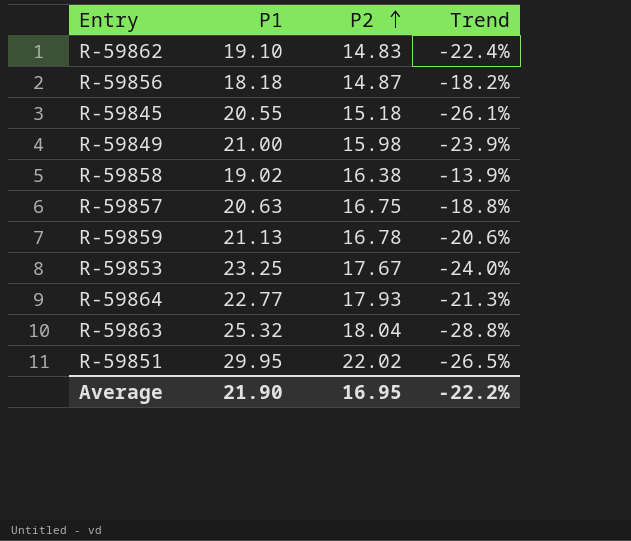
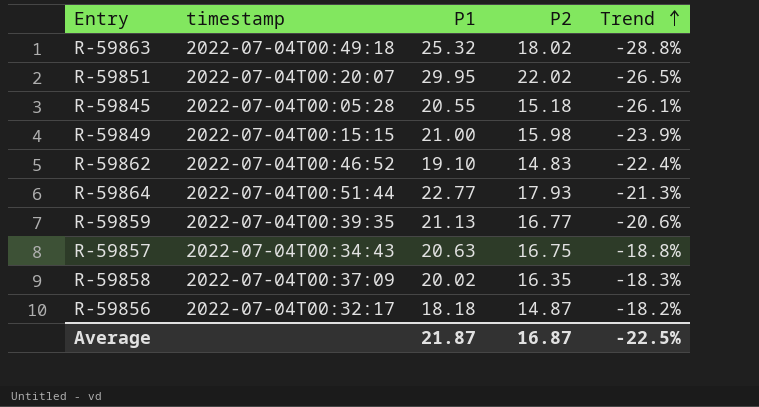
row order: P2 ascending -> Trend ascending
column timestamp | position: none -> 2
row R-59853: 23.25 | 17.67 | -24.0% -> none
R-59863 | P2: 18.04 -> 18.02
R-59859 | P2: 16.78 -> 16.77
R-59858 | P1: 19.02 -> 20.02
R-59858 | P2: 16.38 -> 16.35
R-59858 | Trend: -13.9% -> -18.3%
Average | P1: 21.90 -> 21.87
Average | P2: 16.95 -> 16.87
Average | Trend: -22.2% -> -22.5%

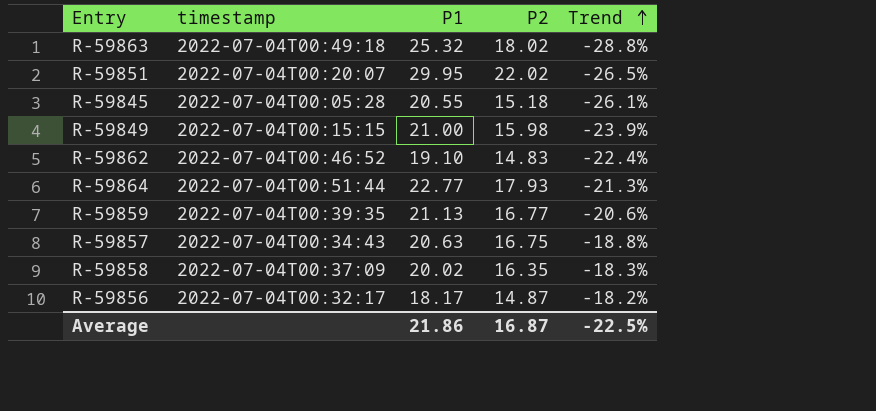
R-59856 | P1: 18.18 -> 18.17
Average | P1: 21.87 -> 21.86

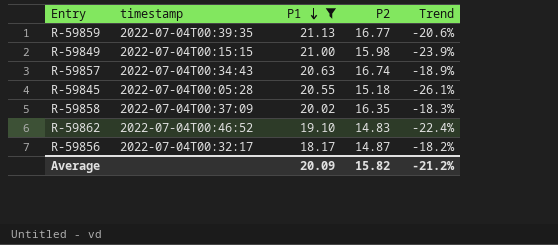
filter: none -> P1 <= 21.13
row order: Trend ascending -> P1 descending
R-59857 | P2: 16.75 -> 16.74
R-59857 | Trend: -18.8% -> -18.9%
Average | P1: 21.86 -> 20.09
Average | P2: 16.87 -> 15.82
Average | Trend: -22.5% -> -21.2%

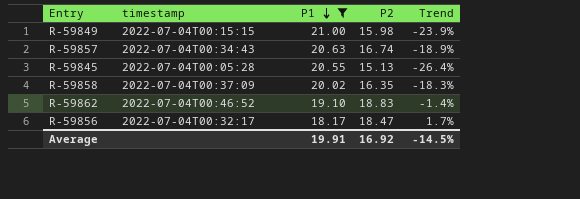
row R-59859: 2022-07-04T00:39:35 | 21.13 | 16.77 | -20.6% -> none
R-59845 | P2: 15.18 -> 15.13
R-59845 | Trend: -26.1% -> -26.4%
R-59862 | P2: 14.83 -> 18.83
R-59862 | Trend: -22.4% -> -1.4%
R-59856 | P2: 14.87 -> 18.47
R-59856 | Trend: -18.2% -> 1.7%
Average | P1: 20.09 -> 19.91
Average | P2: 15.82 -> 16.92
Average | Trend: -21.2% -> -14.5%

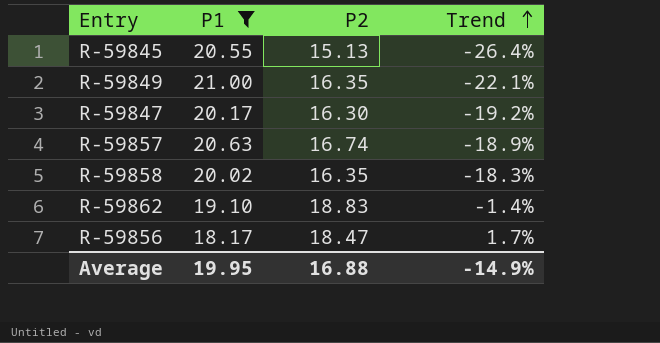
row order: P1 descending -> Trend ascending
column timestamp | position: 2 -> none
R-59849 | P2: 15.98 -> 16.35
R-59849 | Trend: -23.9% -> -22.1%
row R-59847: none -> 20.17 | 16.30 | -19.2%
Average | P1: 19.91 -> 19.95
Average | P2: 16.92 -> 16.88
Average | Trend: -14.5% -> -14.9%

